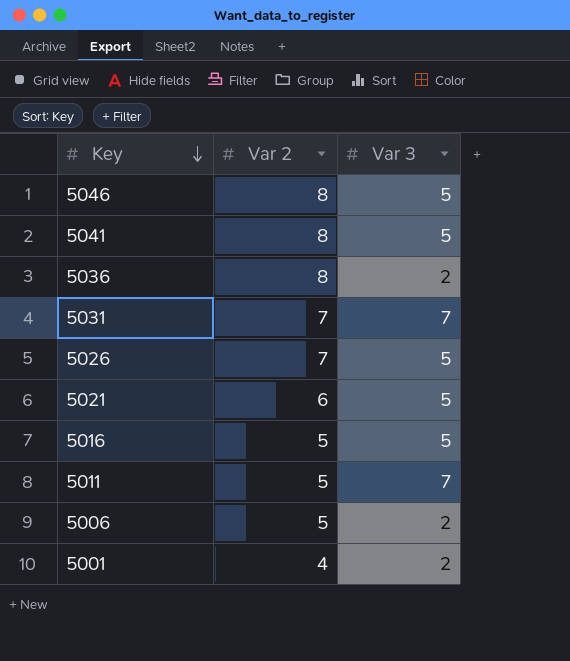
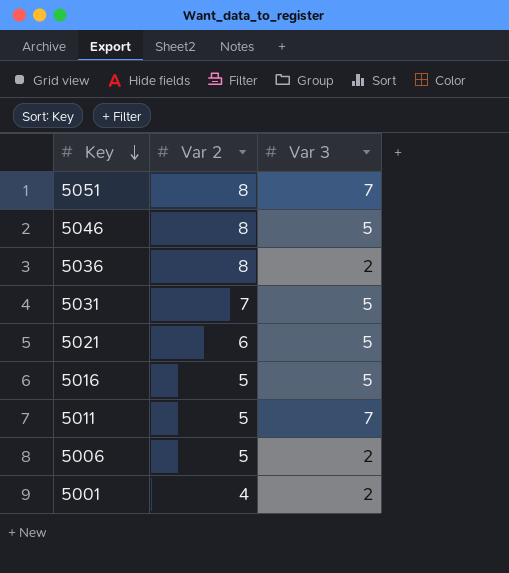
row 5041: 8 | 5 -> none
row 5026: 7 | 5 -> none
row 5051: none -> 8 | 7
5031 | Var 3: 7 -> 5

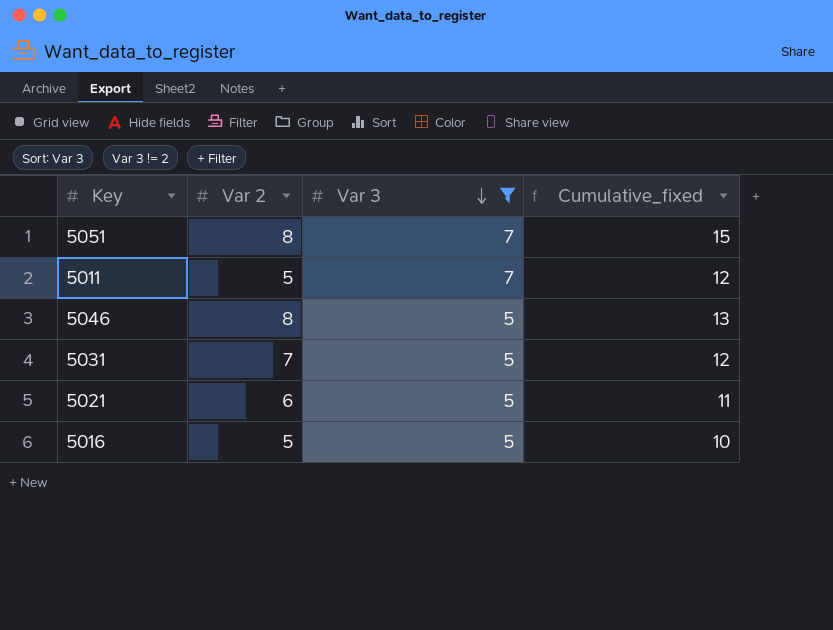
filter: none -> Var 3 != 2
row order: Key descending -> Var 3 descending
column Cumulative_fixed | formula: none -> [Var 2] + [Var 3]

